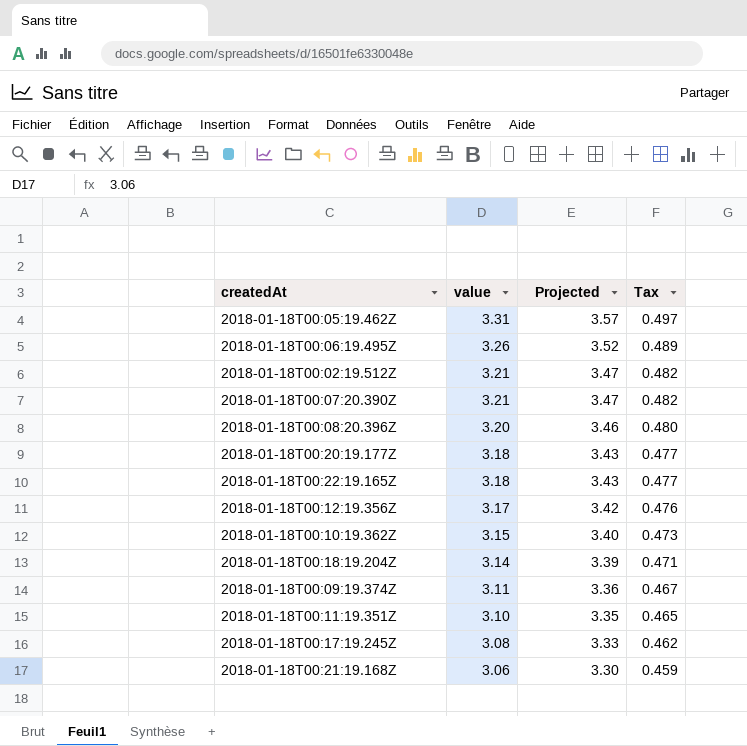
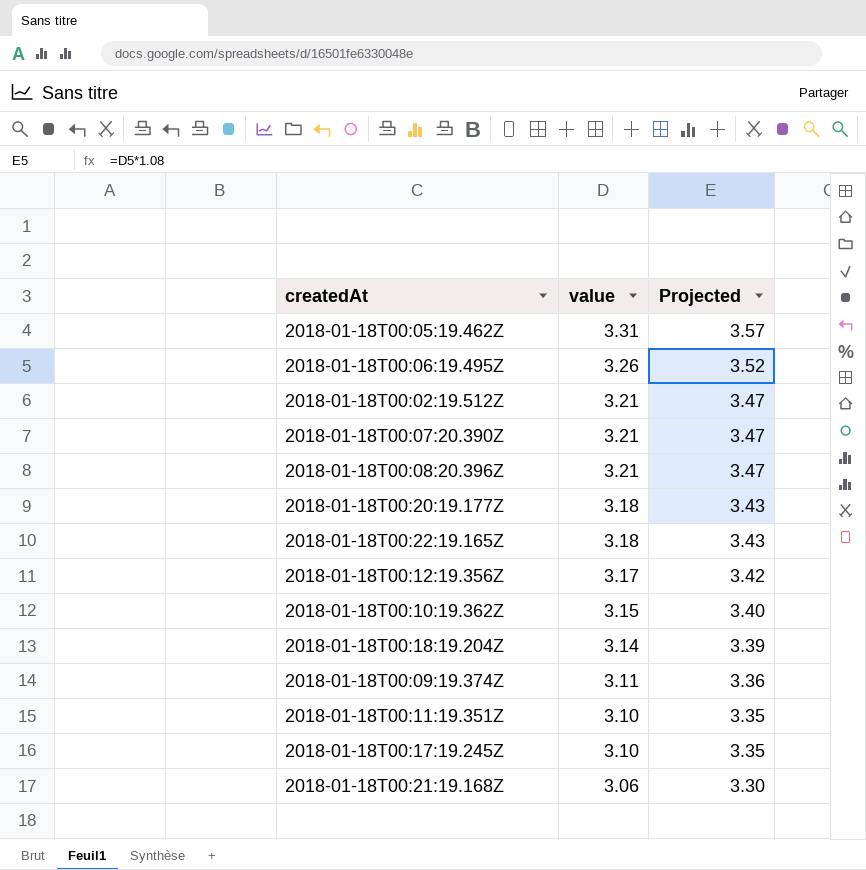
column Tax | formula: [value] * 0.15 -> none
2018-01-18T00:08:20.396Z | value: 3.20 -> 3.21
2018-01-18T00:08:20.396Z | Projected: 3.46 -> 3.47
2018-01-18T00:17:19.245Z | value: 3.08 -> 3.10
2018-01-18T00:17:19.245Z | Projected: 3.33 -> 3.35

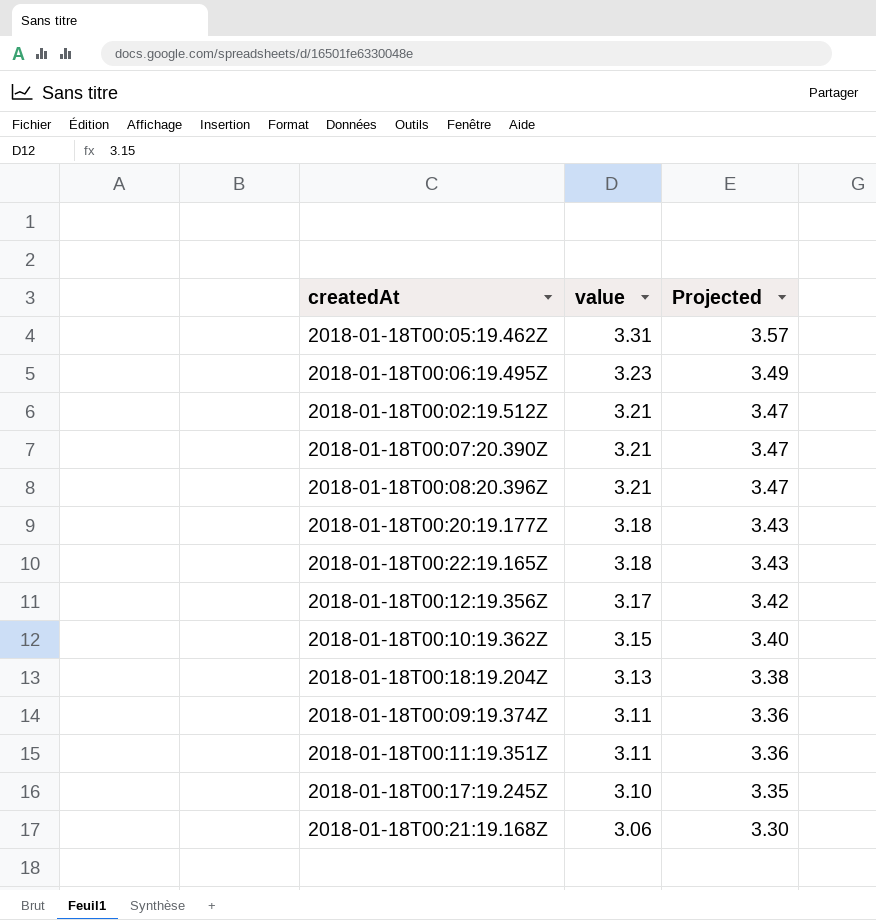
2018-01-18T00:06:19.495Z | value: 3.26 -> 3.23
2018-01-18T00:06:19.495Z | Projected: 3.52 -> 3.49
2018-01-18T00:18:19.204Z | value: 3.14 -> 3.13
2018-01-18T00:18:19.204Z | Projected: 3.39 -> 3.38
2018-01-18T00:11:19.351Z | value: 3.10 -> 3.11
2018-01-18T00:11:19.351Z | Projected: 3.35 -> 3.36

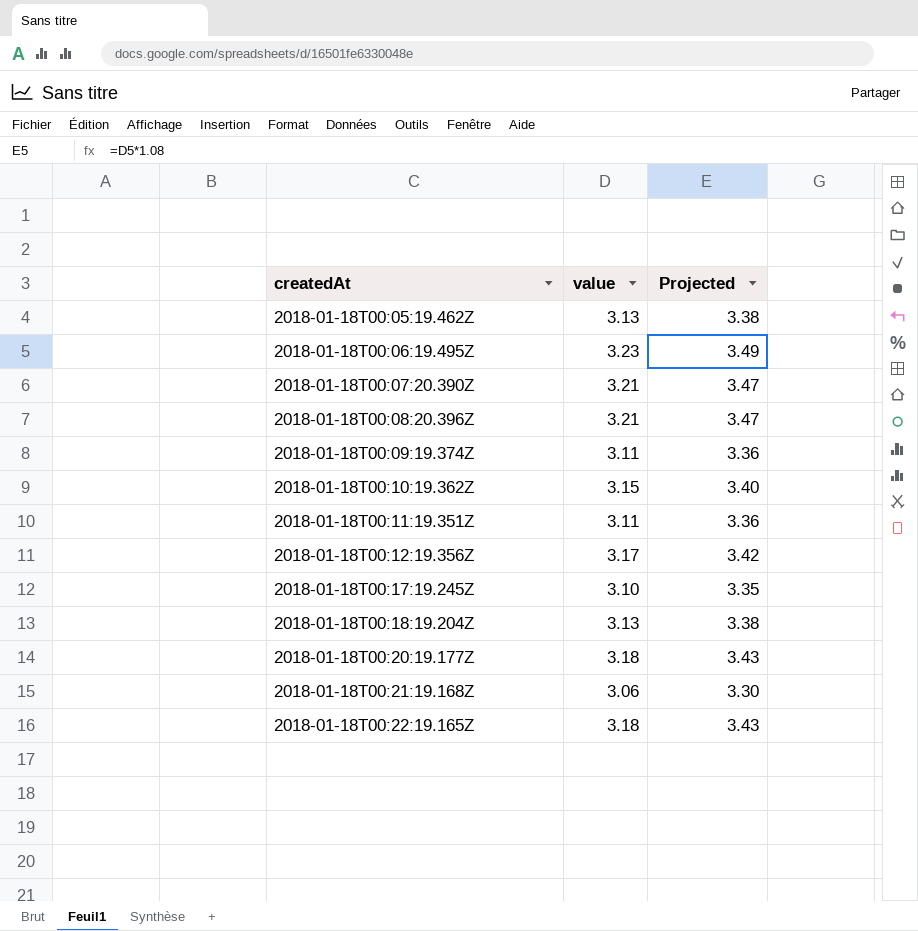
row order: value descending -> createdAt ascending
row 2018-01-18T00:02:19.512Z: 3.21 | 3.47 -> none
2018-01-18T00:05:19.462Z | value: 3.31 -> 3.13
2018-01-18T00:05:19.462Z | Projected: 3.57 -> 3.38

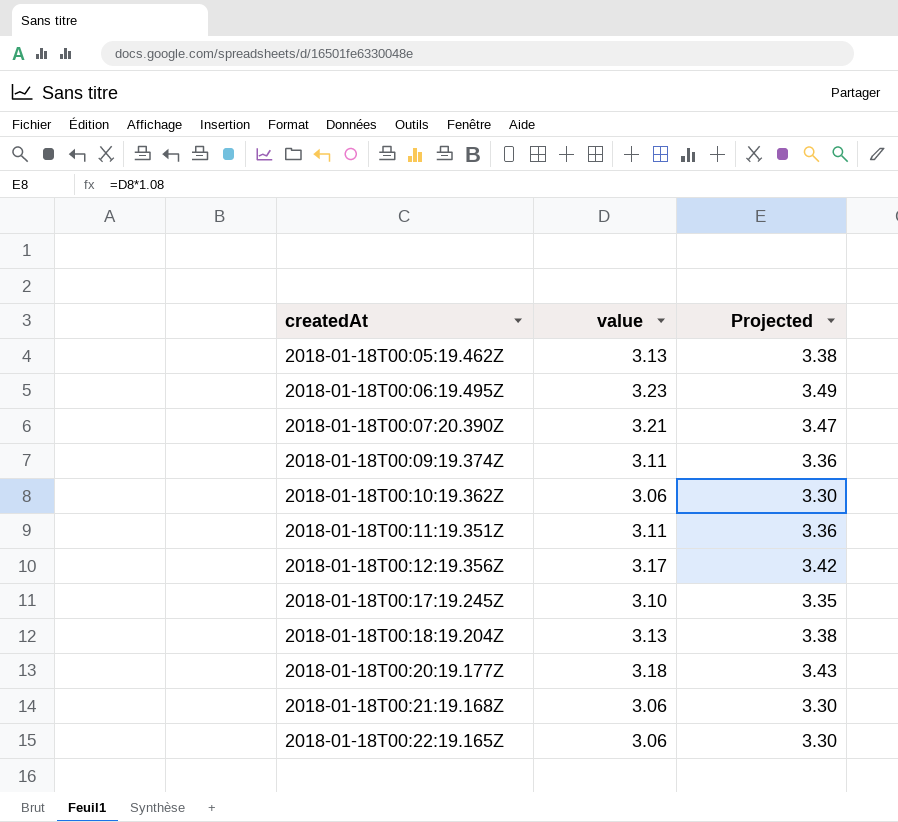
row 2018-01-18T00:08:20.396Z: 3.21 | 3.47 -> none
2018-01-18T00:10:19.362Z | value: 3.15 -> 3.06
2018-01-18T00:10:19.362Z | Projected: 3.40 -> 3.30
2018-01-18T00:22:19.165Z | value: 3.18 -> 3.06
2018-01-18T00:22:19.165Z | Projected: 3.43 -> 3.30

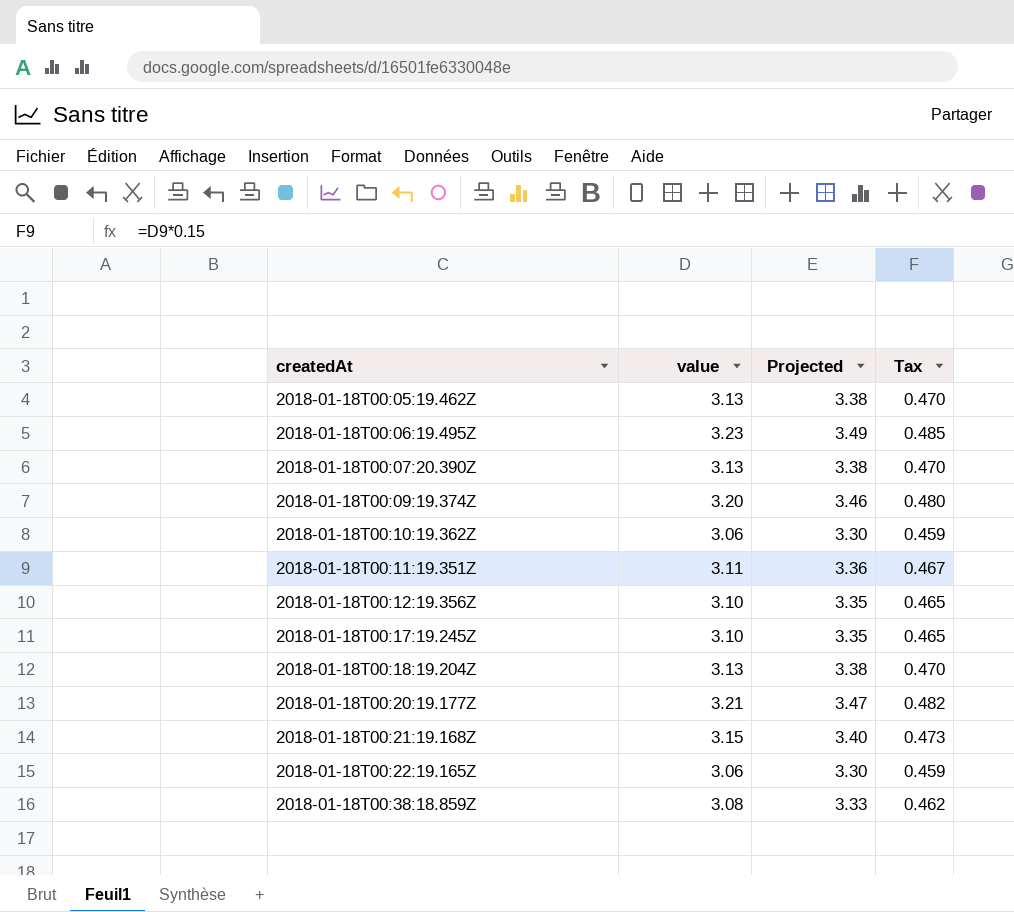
column Tax | formula: none -> [value] * 0.15
2018-01-18T00:07:20.390Z | value: 3.21 -> 3.13
2018-01-18T00:07:20.390Z | Projected: 3.47 -> 3.38
2018-01-18T00:09:19.374Z | value: 3.11 -> 3.20
2018-01-18T00:09:19.374Z | Projected: 3.36 -> 3.46
2018-01-18T00:12:19.356Z | value: 3.17 -> 3.10
2018-01-18T00:12:19.356Z | Projected: 3.42 -> 3.35
2018-01-18T00:20:19.177Z | value: 3.18 -> 3.21
2018-01-18T00:20:19.177Z | Projected: 3.43 -> 3.47
2018-01-18T00:21:19.168Z | value: 3.06 -> 3.15
2018-01-18T00:21:19.168Z | Projected: 3.30 -> 3.40
row 2018-01-18T00:38:18.859Z: none -> 3.08 | 3.33 | 0.462

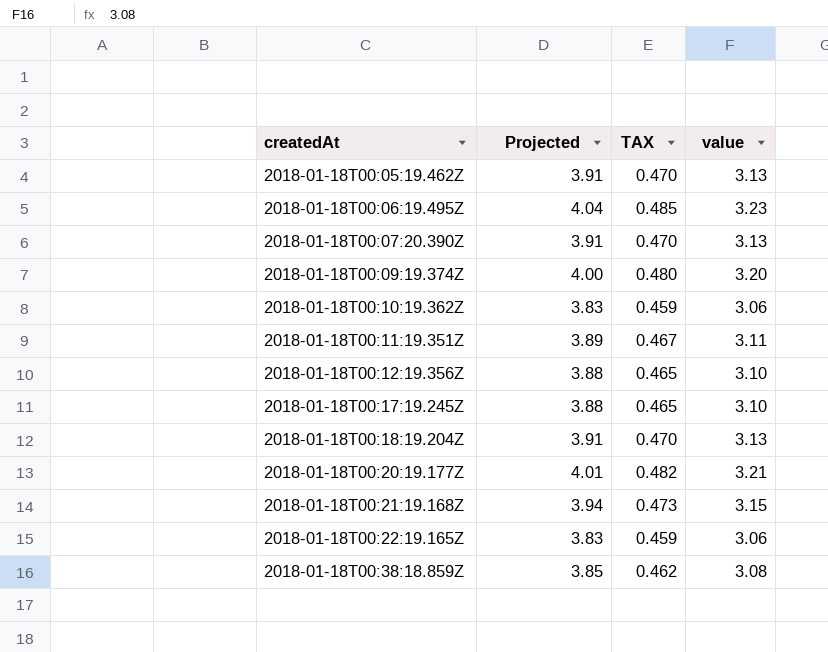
column Projected | formula: [value] * 1.08 -> [value] * 1.25
column name: Tax -> TAX
column value | position: 2 -> 4

